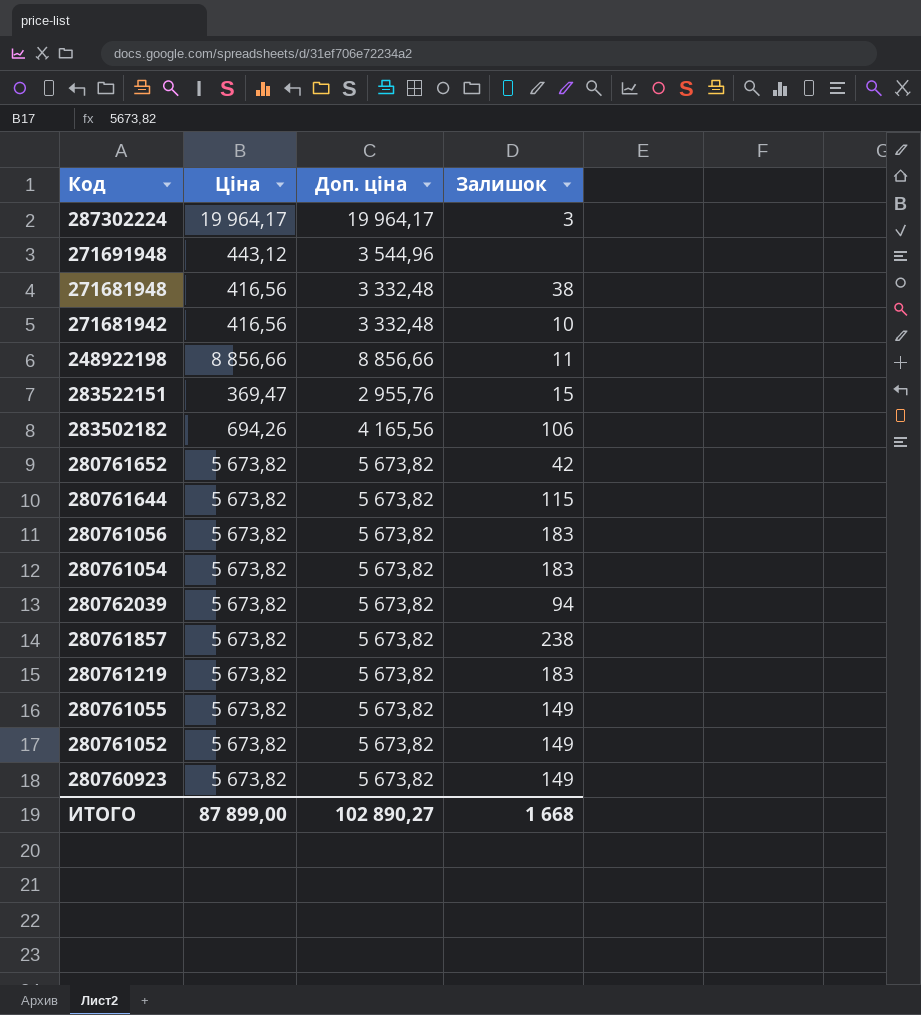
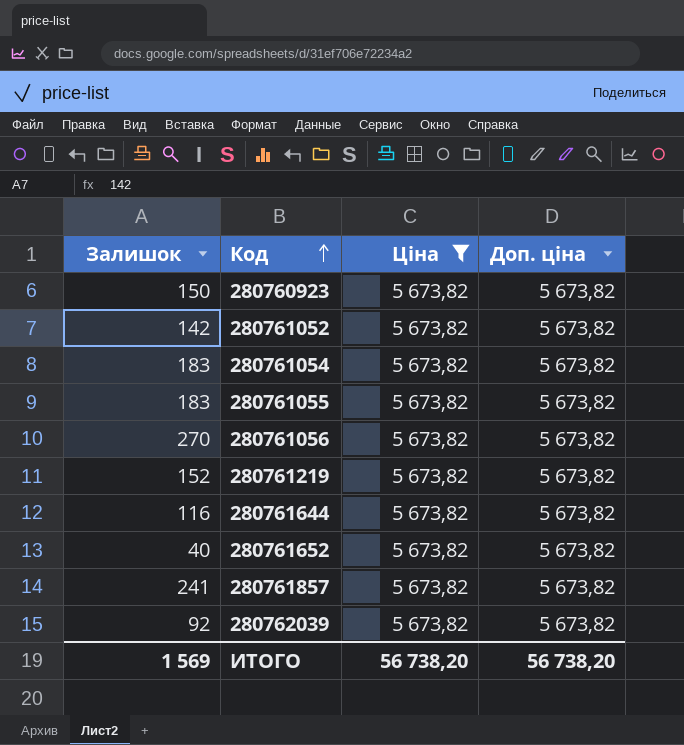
filter: none -> Ціна = 5 673,82
row order: none -> Код ascending
column Залишок | position: 4 -> 1
280760923 | Залишок: 149 -> 150
280761052 | Залишок: 149 -> 142
280761055 | Залишок: 149 -> 183
280761056 | Залишок: 183 -> 270
280761219 | Залишок: 183 -> 152
280761644 | Залишок: 115 -> 116
280761652 | Залишок: 42 -> 40
280761857 | Залишок: 238 -> 241
280762039 | Залишок: 94 -> 92
ИТОГО | Залишок: 1 668 -> 1 569
ИТОГО | Ціна: 87 899,00 -> 56 738,20
ИТОГО | Доп. ціна: 102 890,27 -> 56 738,20

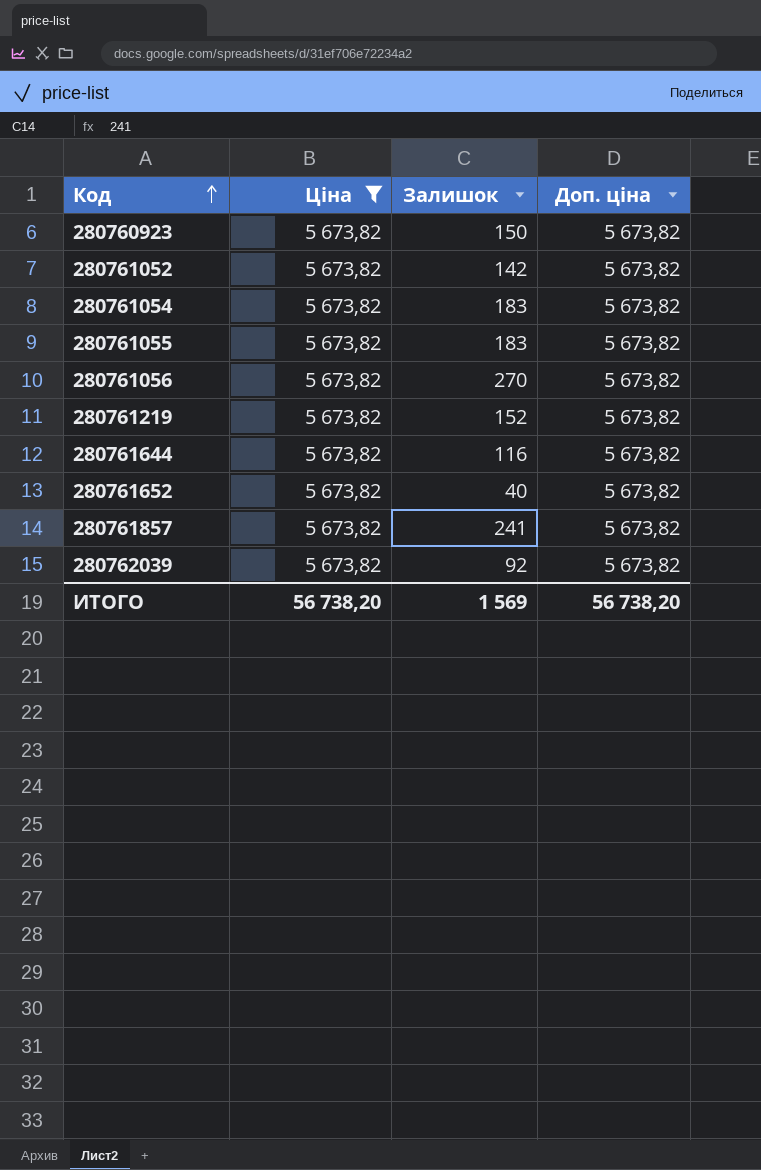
column Залишок | position: 1 -> 3

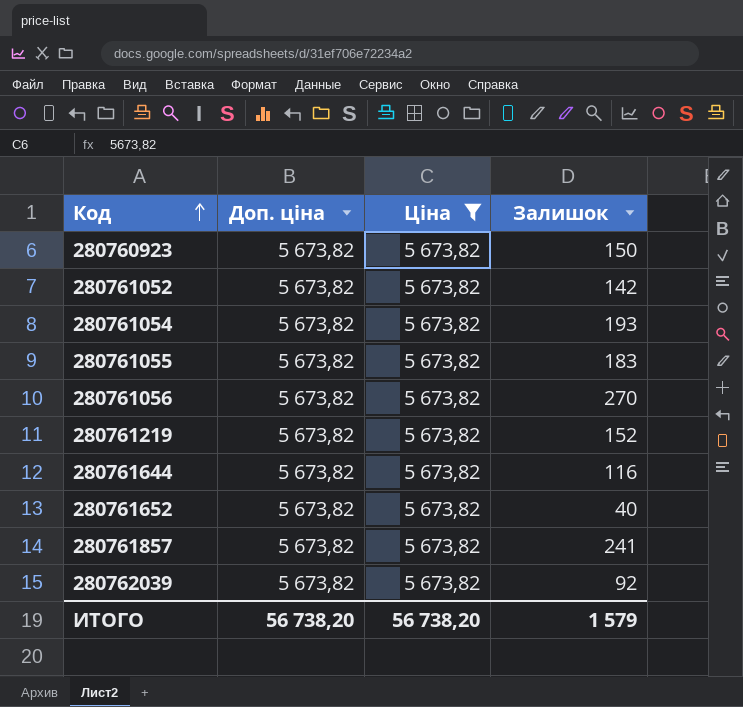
column Доп. ціна | position: 4 -> 2
280761054 | Залишок: 183 -> 193
ИТОГО | Залишок: 1 569 -> 1 579

